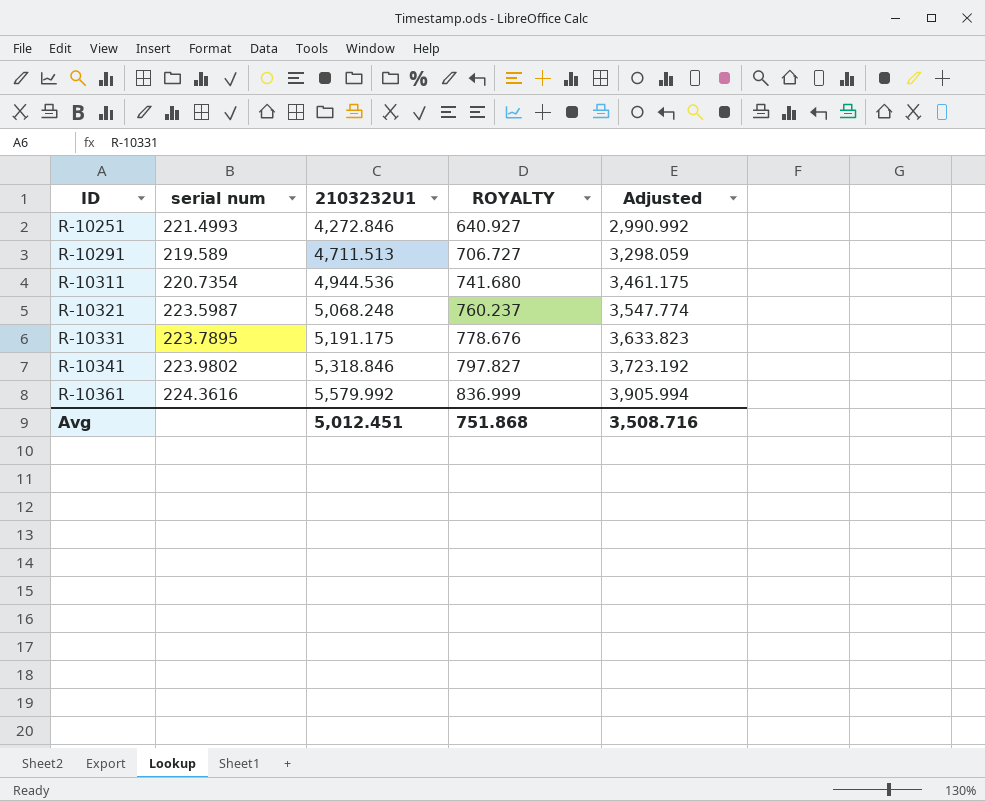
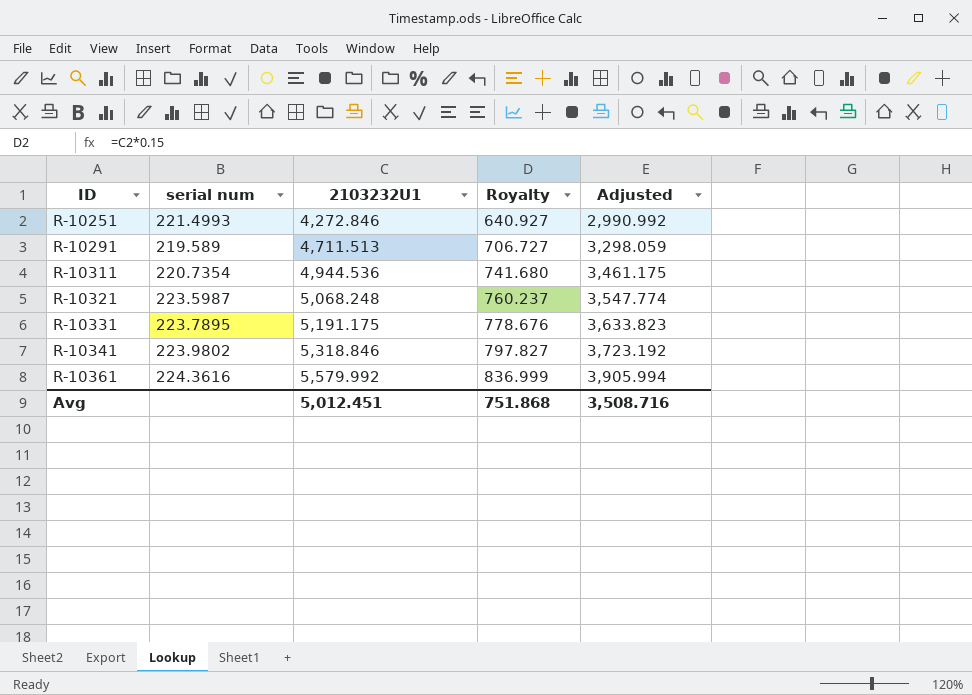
column name: ROYALTY -> Royalty

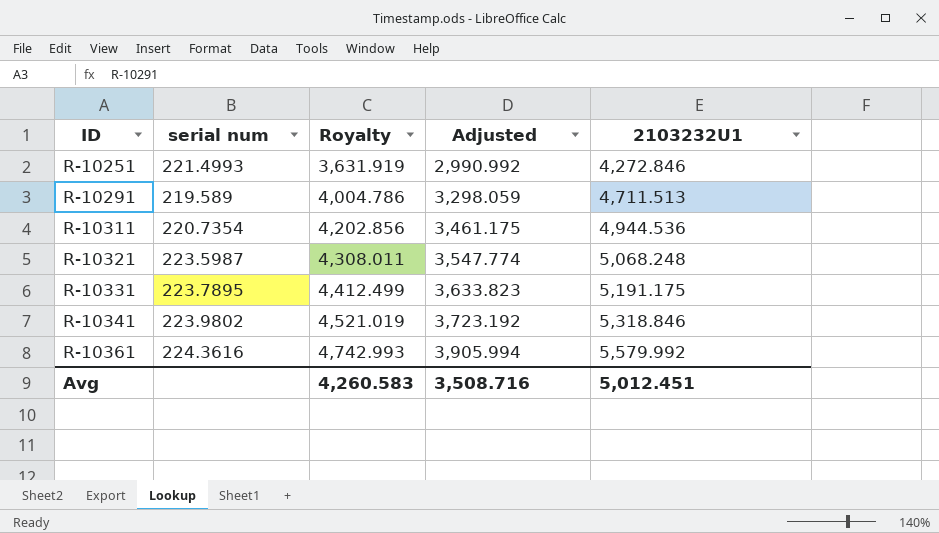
column Royalty | formula: [2103232U1] * 0.15 -> [2103232U1] * 0.85
column 2103232U1 | position: 3 -> 5
Avg | Royalty: 751.868 -> 4,260.583

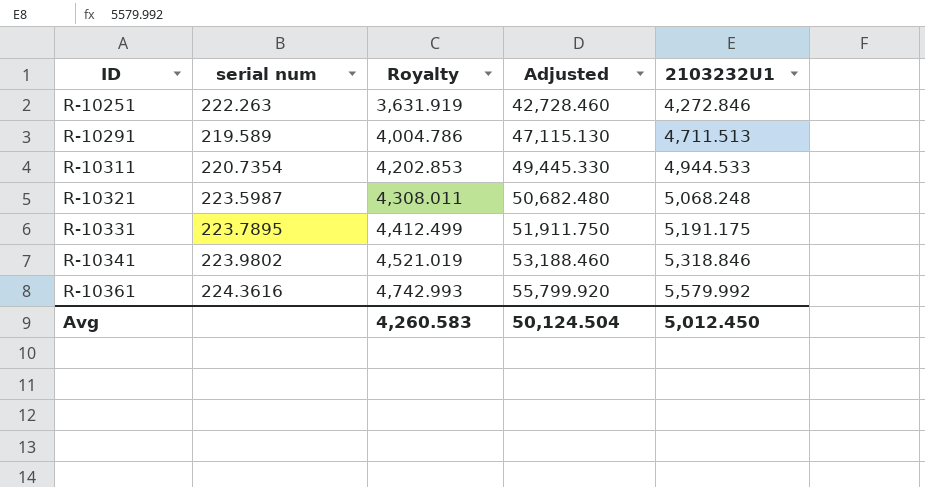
column Adjusted | formula: [2103232U1] * 0.7 -> [2103232U1] * 10
R-10251 | serial num: 221.4993 -> 222.263
R-10311 | Royalty: 4,202.856 -> 4,202.853
R-10311 | 2103232U1: 4,944.536 -> 4,944.533
Avg | Adjusted: 3,508.716 -> 50,124.504
Avg | 2103232U1: 5,012.451 -> 5,012.450

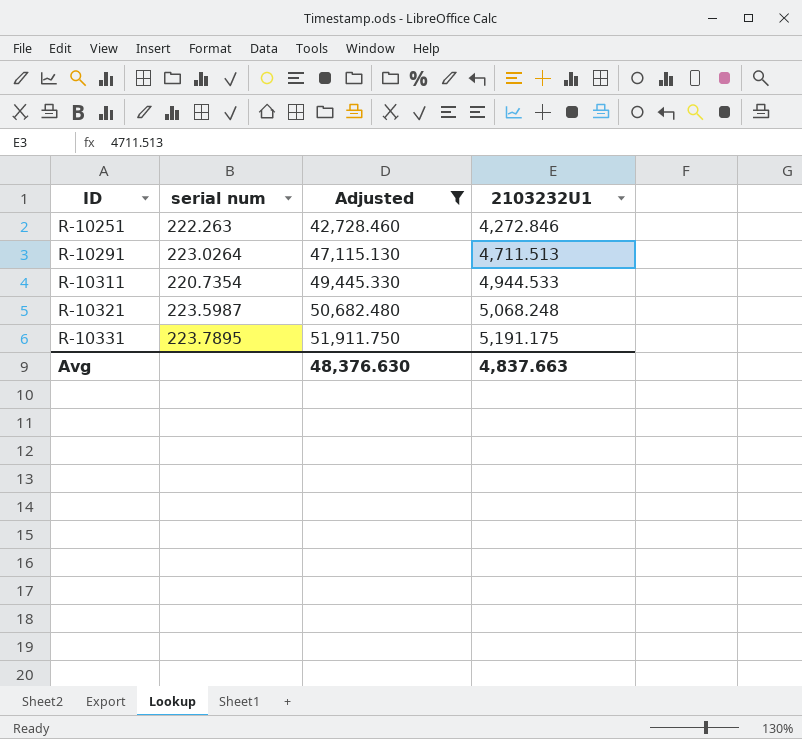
filter: none -> Adjusted <= 51,911.750
column Royalty | formula: [2103232U1] * 0.85 -> none
R-10291 | serial num: 219.589 -> 223.0264
Avg | Adjusted: 50,124.504 -> 48,376.630
Avg | 2103232U1: 5,012.450 -> 4,837.663

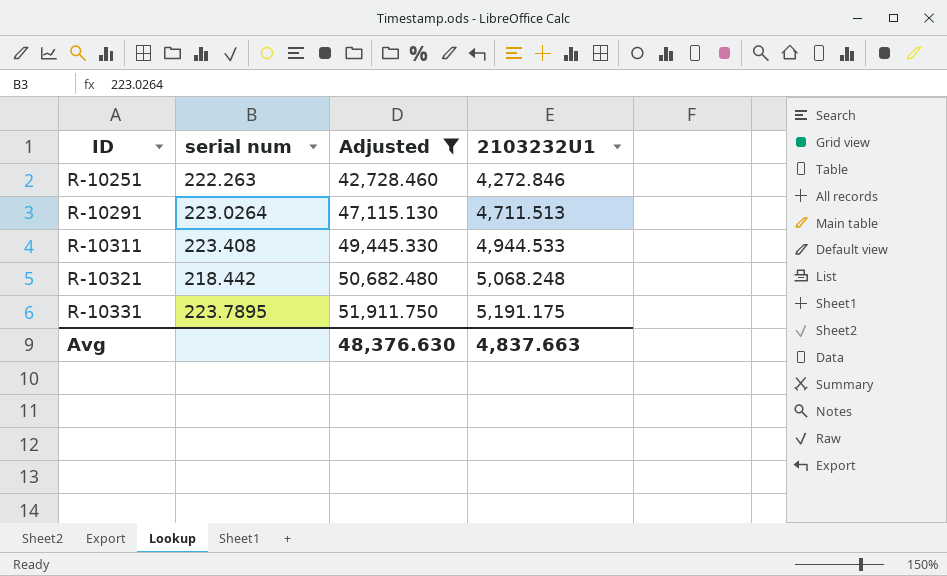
R-10311 | serial num: 220.7354 -> 223.408
R-10321 | serial num: 223.5987 -> 218.442

